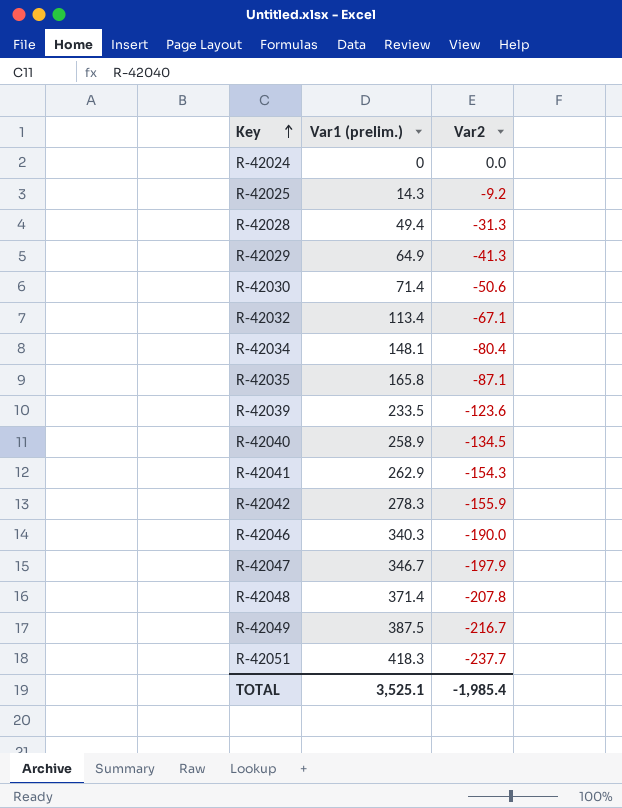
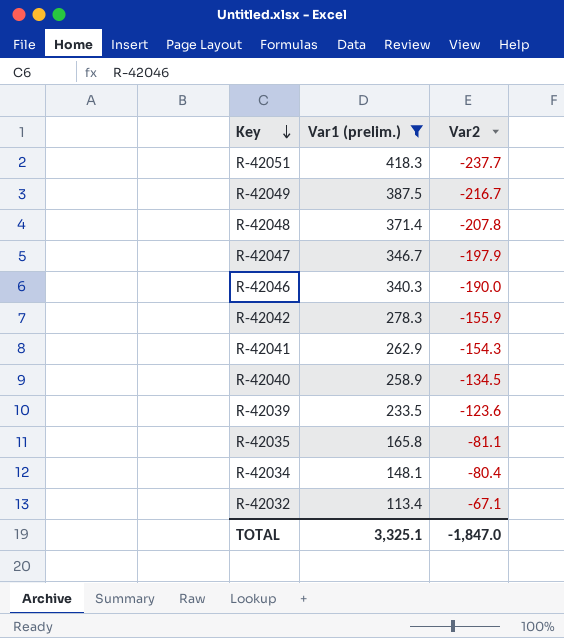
filter: none -> Var1 (prelim.) >= 113.4
row order: Key ascending -> Key descending
R-42035 | Var2: -87.1 -> -81.1
TOTAL | Var1 (prelim.): 3,525.1 -> 3,325.1
TOTAL | Var2: -1,985.4 -> -1,847.0

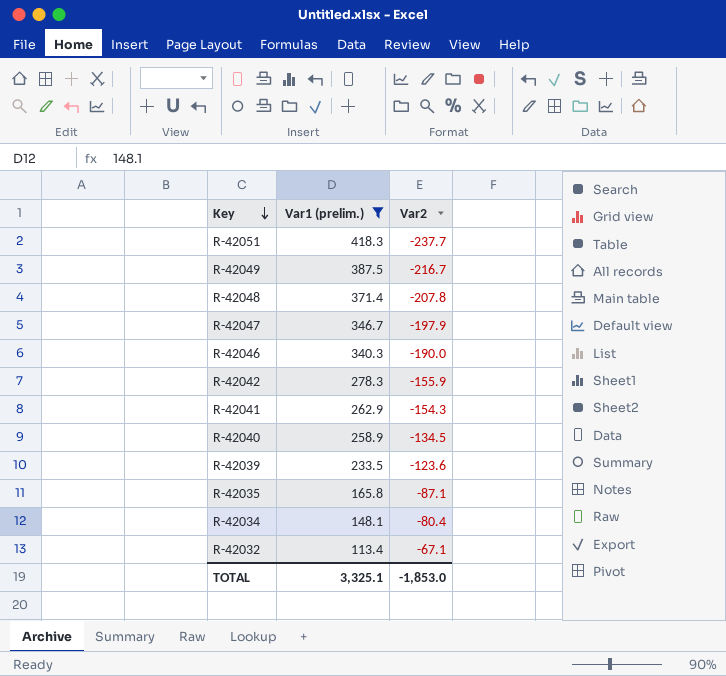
R-42035 | Var2: -81.1 -> -87.1
TOTAL | Var2: -1,847.0 -> -1,853.0

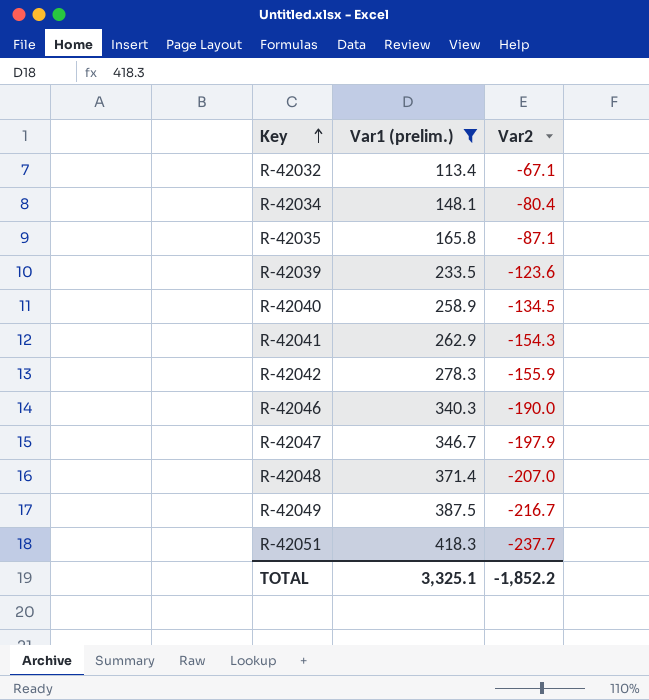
row order: Key descending -> Key ascending
R-42048 | Var2: -207.8 -> -207.0
TOTAL | Var2: -1,853.0 -> -1,852.2

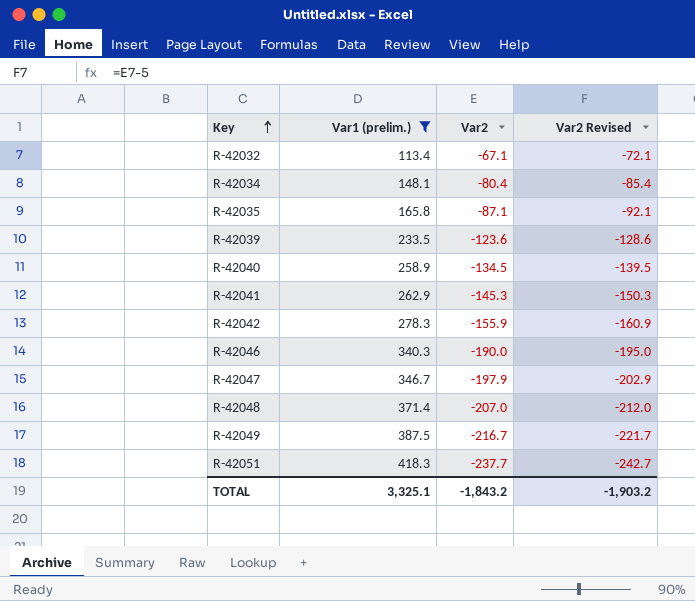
column Var2 Revised | formula: none -> [Var2] - 5
R-42041 | Var2: -154.3 -> -145.3
TOTAL | Var2: -1,852.2 -> -1,843.2

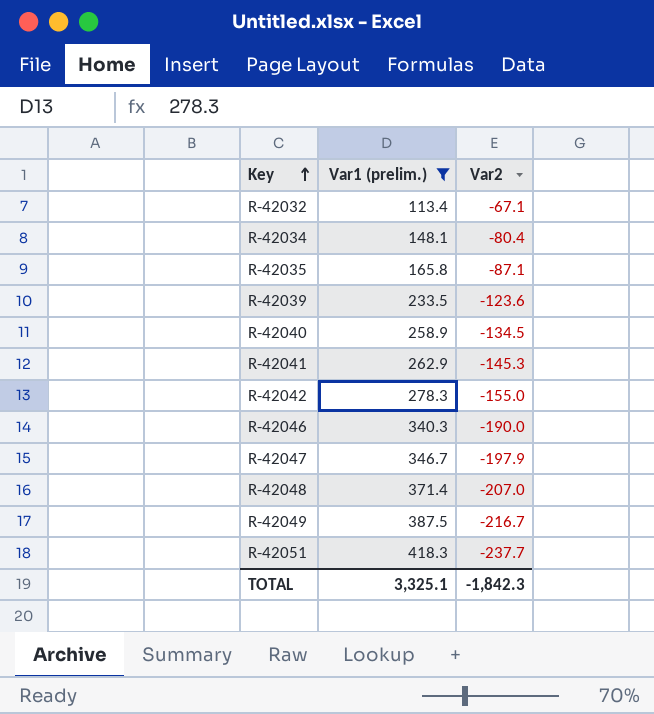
column Var2 Revised | formula: [Var2] - 5 -> none
R-42042 | Var2: -155.9 -> -155.0
TOTAL | Var2: -1,843.2 -> -1,842.3

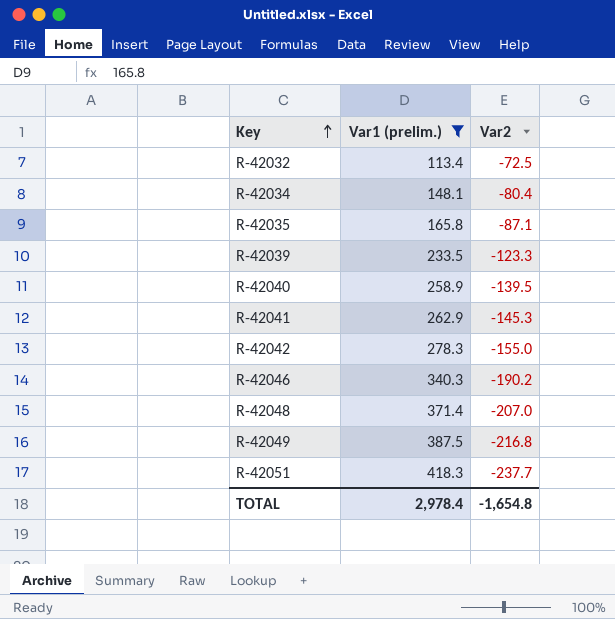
row R-42047: 346.7 | -197.9 -> none
R-42032 | Var2: -67.1 -> -72.5
R-42039 | Var2: -123.6 -> -123.3
R-42040 | Var2: -134.5 -> -139.5
R-42046 | Var2: -190.0 -> -190.2
R-42049 | Var2: -216.7 -> -216.8
TOTAL | Var1 (prelim.): 3,325.1 -> 2,978.4
TOTAL | Var2: -1,842.3 -> -1,654.8

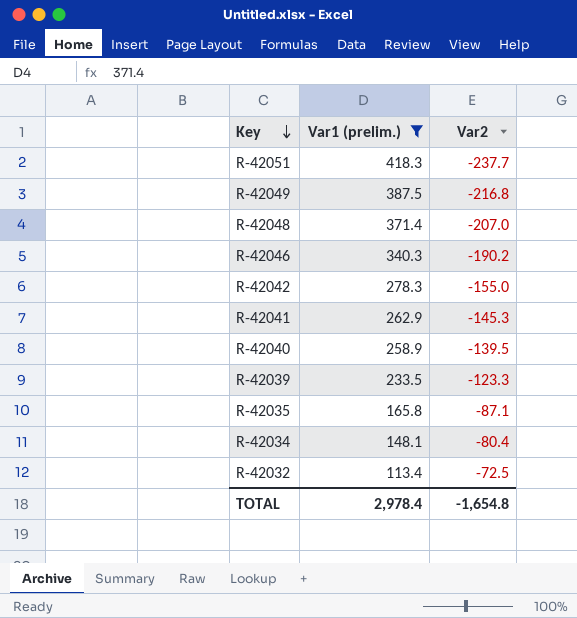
row order: Key ascending -> Key descending

